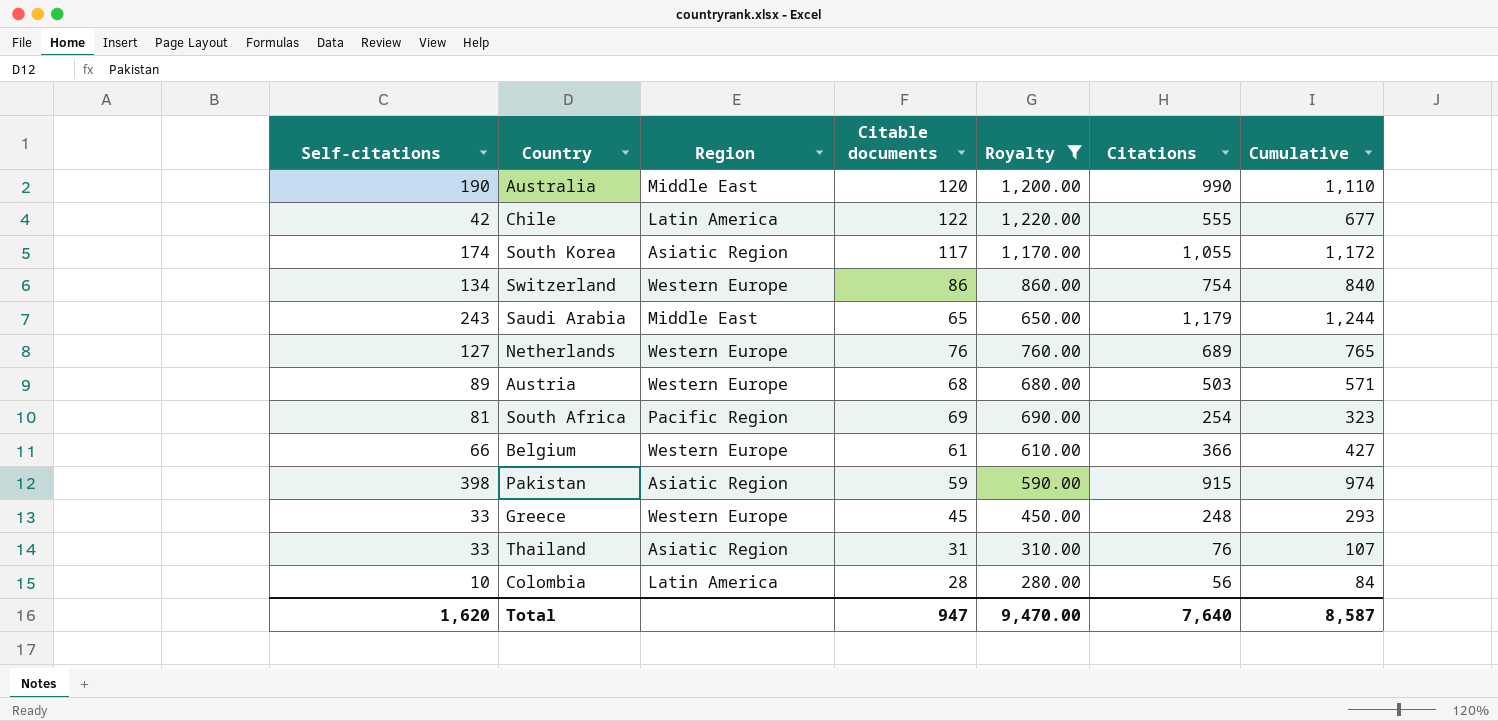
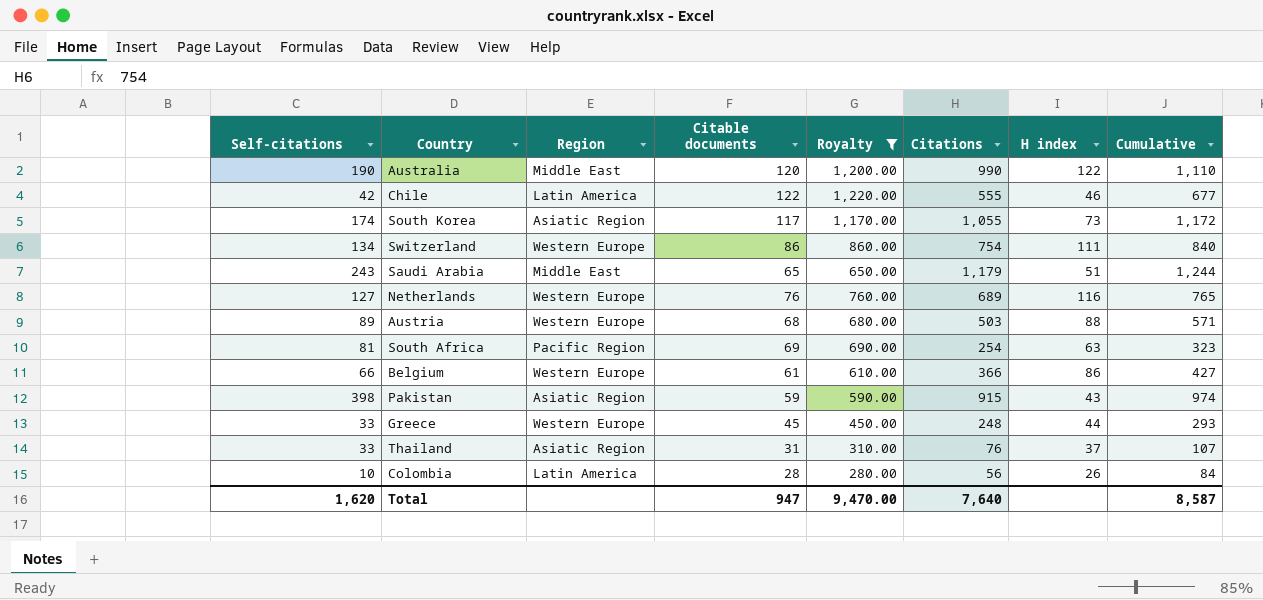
column H index | position: none -> 7

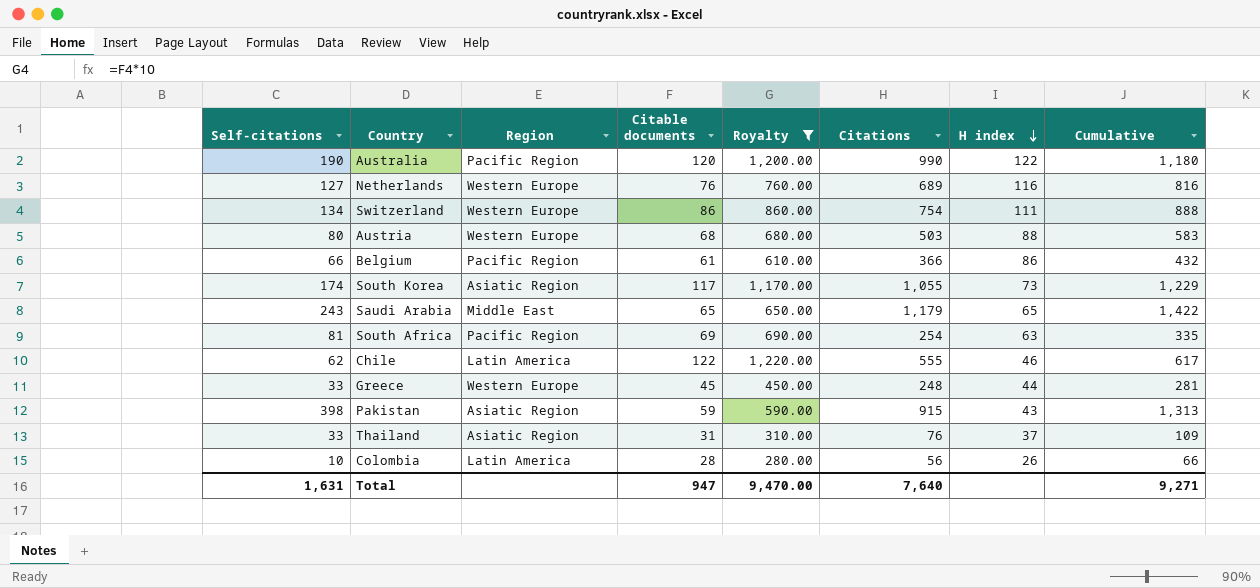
row order: none -> H index descending
column Cumulative | formula: [Citable documents] + [Citations] -> [Self-citations] + [Citations]
Australia | Region: Middle East -> Pacific Region
Austria | Self-citations: 89 -> 80
Belgium | Region: Western Europe -> Pacific Region
Saudi Arabia | H index: 51 -> 65
Chile | Self-citations: 42 -> 62
Total | Self-citations: 1,620 -> 1,631
Total | Cumulative: 8,587 -> 9,271

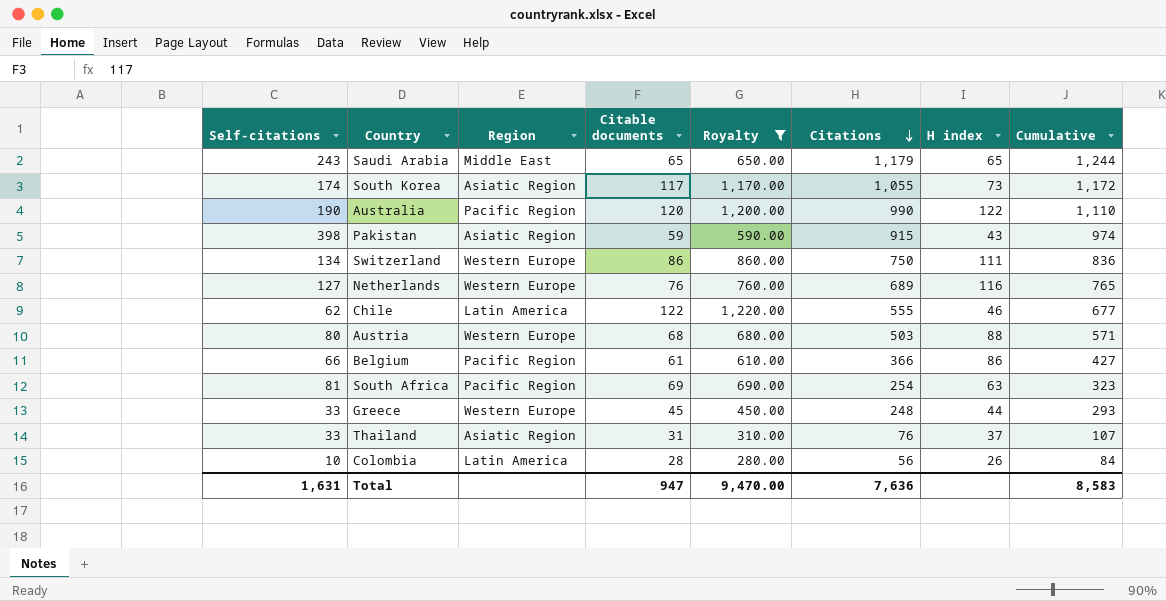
row order: H index descending -> Citations descending
column Cumulative | formula: [Self-citations] + [Citations] -> [Citable documents] + [Citations]
Switzerland | Citations: 754 -> 750
Total | Citations: 7,640 -> 7,636
Total | Cumulative: 9,271 -> 8,583

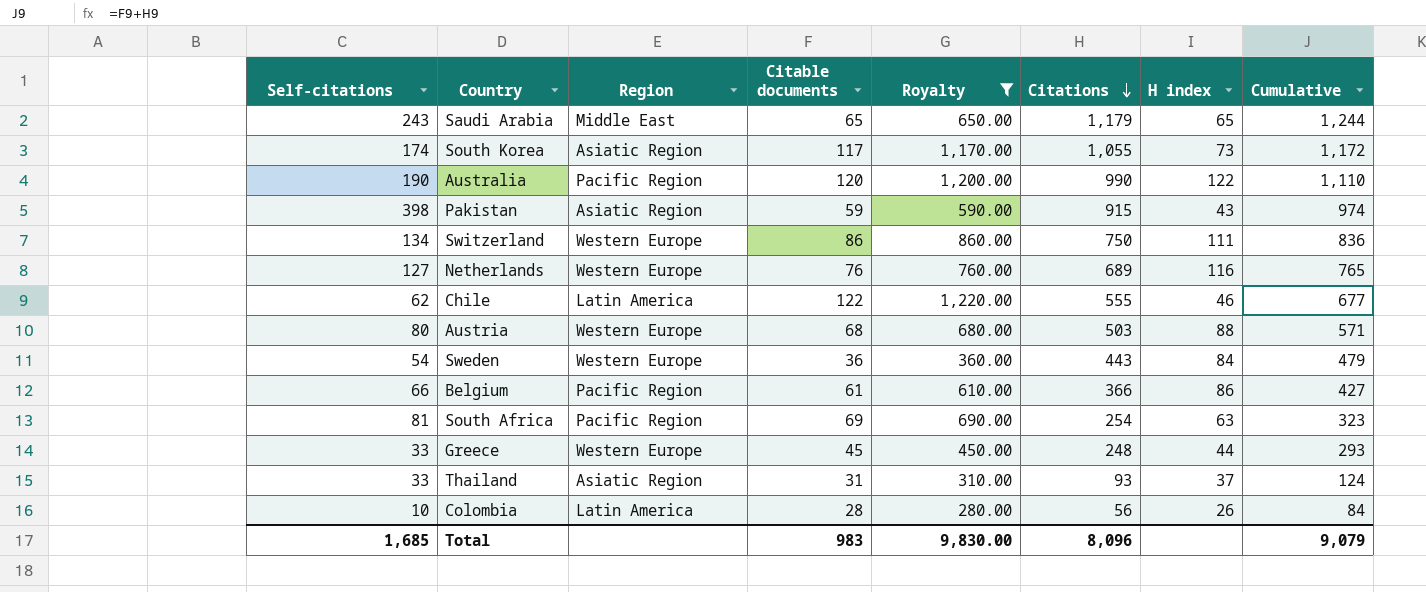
row Sweden: none -> 54 | Western Europe | 36 | 360.00 | 443 | 84 | 479
Thailand | Citations: 76 -> 93
Thailand | Cumulative: 107 -> 124
Total | Self-citations: 1,631 -> 1,685
Total | Citable documents: 947 -> 983
Total | Royalty: 9,470.00 -> 9,830.00
Total | Citations: 7,636 -> 8,096
Total | Cumulative: 8,583 -> 9,079

